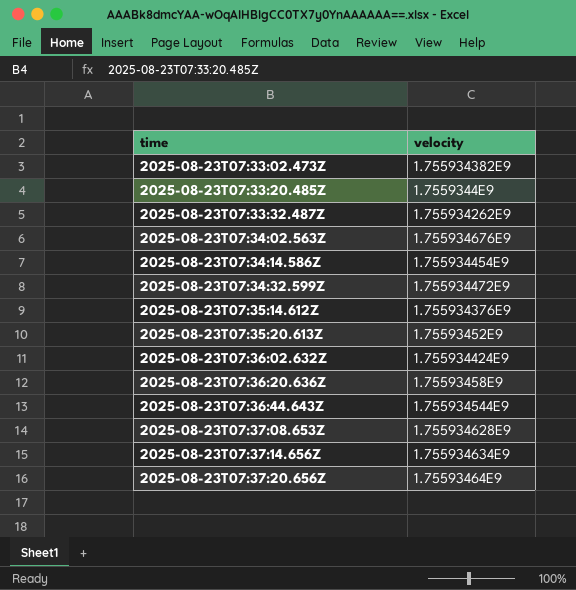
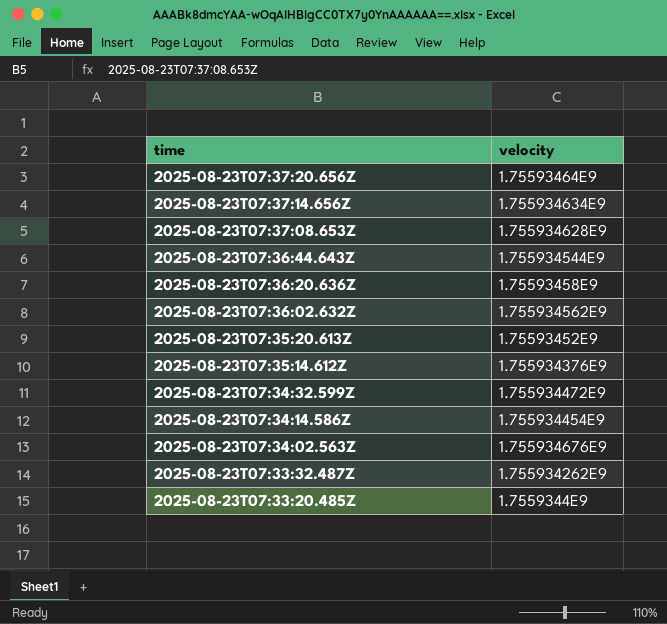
row order: time ascending -> time descending
row 2025-08-23T07:33:02.473Z: 1.755934382E9 -> none
2025-08-23T07:36:02.632Z | velocity: 1.755934424E9 -> 1.755934562E9

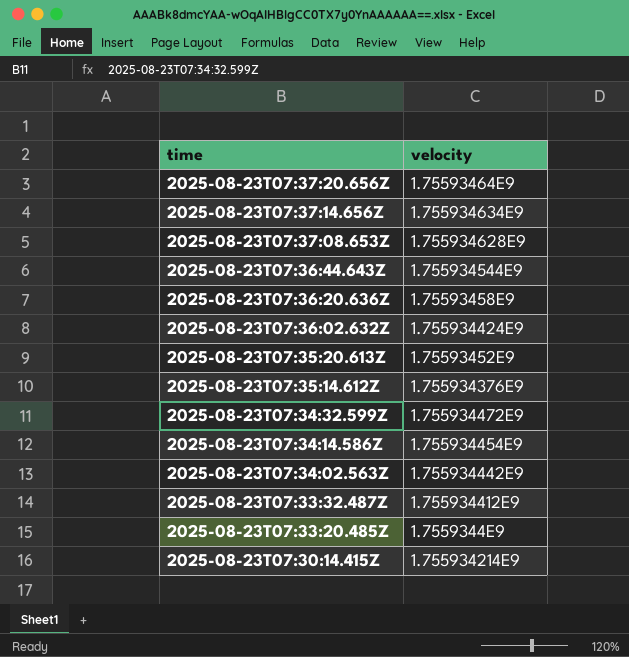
2025-08-23T07:36:02.632Z | velocity: 1.755934562E9 -> 1.755934424E9
2025-08-23T07:34:02.563Z | velocity: 1.755934676E9 -> 1.755934442E9
2025-08-23T07:33:32.487Z | velocity: 1.755934262E9 -> 1.755934412E9
row 2025-08-23T07:30:14.415Z: none -> 1.755934214E9

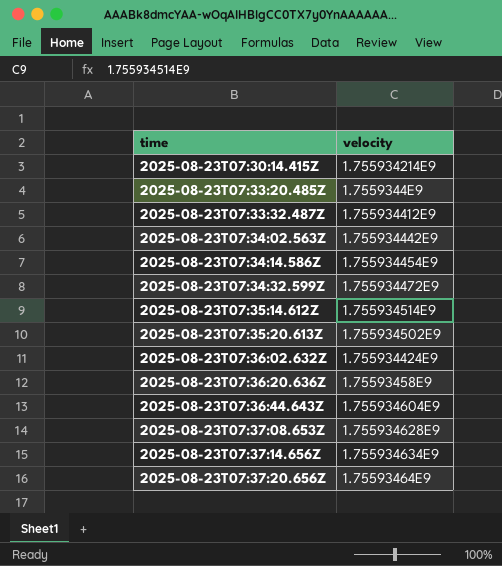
row order: time descending -> time ascending
2025-08-23T07:35:14.612Z | velocity: 1.755934376E9 -> 1.755934514E9
2025-08-23T07:35:20.613Z | velocity: 1.75593452E9 -> 1.755934502E9
2025-08-23T07:36:44.643Z | velocity: 1.755934544E9 -> 1.755934604E9

